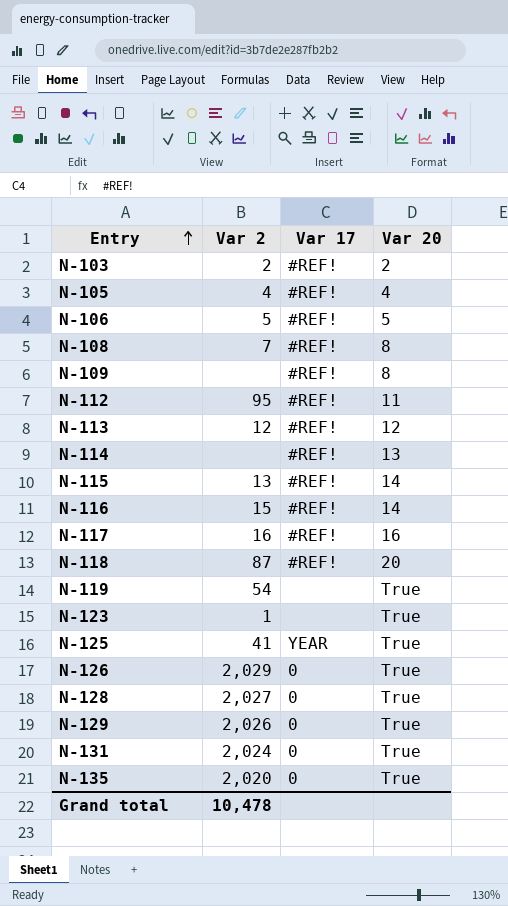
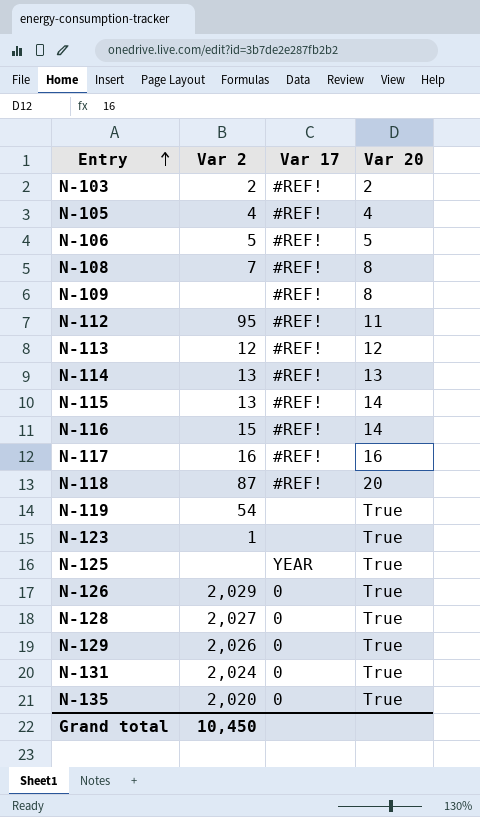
N-114 | Var 2: none -> 13
N-125 | Var 2: 41 -> none
Grand total | Var 2: 10,478 -> 10,450

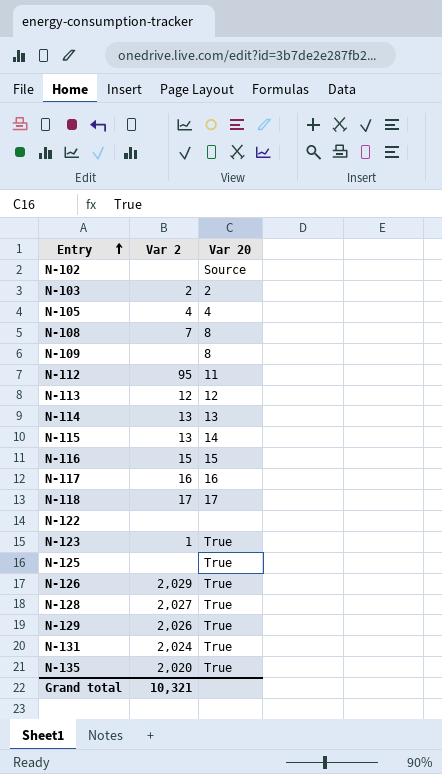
column Var 17 | position: 3 -> none
row N-106: 5 | #REF! | 5 -> none
row N-119: 54 | none | True -> none
row N-102: none -> none | Source
N-116 | Var 20: 14 -> 15
N-118 | Var 2: 87 -> 17
N-118 | Var 20: 20 -> 17
row N-122: none -> none | none
Grand total | Var 2: 10,450 -> 10,321

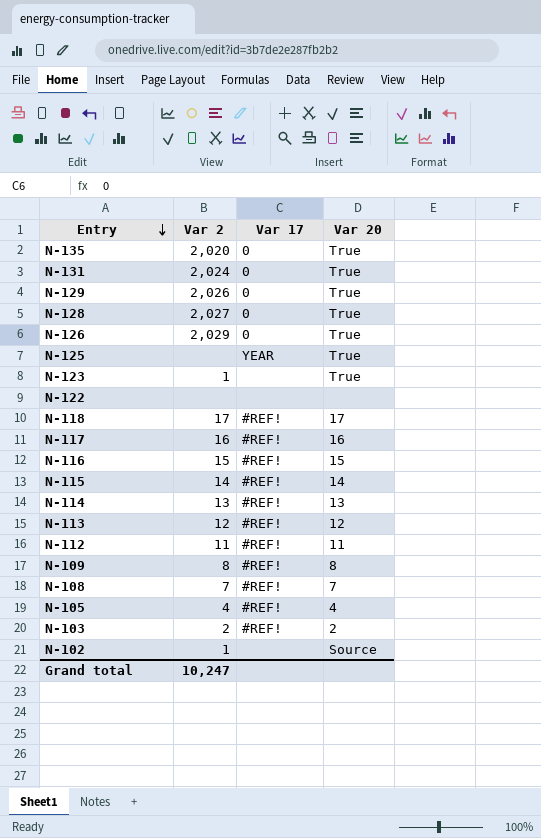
row order: Entry ascending -> Entry descending
column Var 17 | position: none -> 3
N-115 | Var 2: 13 -> 14
N-112 | Var 2: 95 -> 11
N-109 | Var 2: none -> 8
N-108 | Var 20: 8 -> 7
N-102 | Var 2: none -> 1
Grand total | Var 2: 10,321 -> 10,247

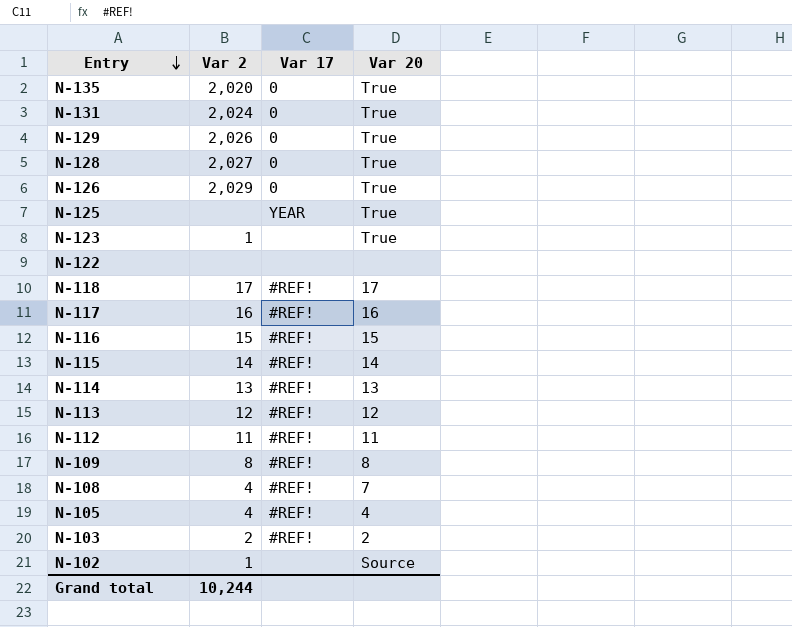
N-108 | Var 2: 7 -> 4
Grand total | Var 2: 10,247 -> 10,244

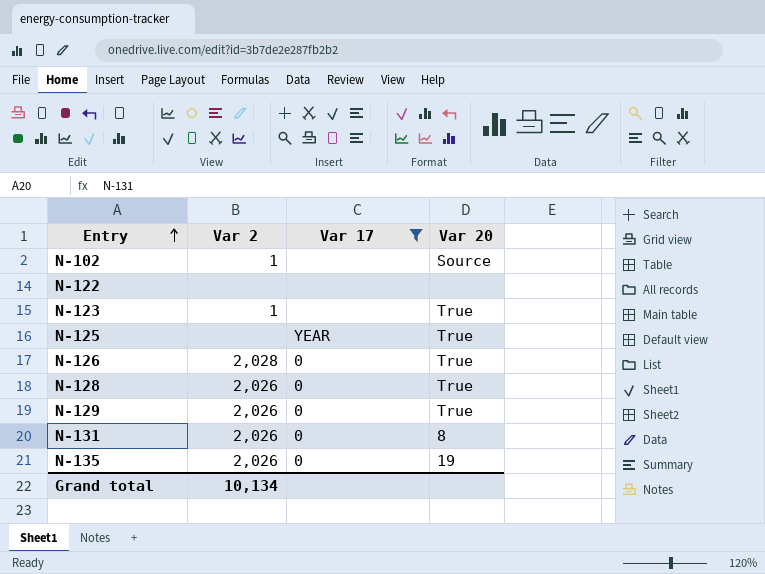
filter: none -> Var 17 != #REF!
row order: Entry descending -> Entry ascending
N-126 | Var 2: 2,029 -> 2,028
N-128 | Var 2: 2,027 -> 2,026
N-131 | Var 2: 2,024 -> 2,026
N-131 | Var 20: True -> 8
N-135 | Var 2: 2,020 -> 2,026
N-135 | Var 20: True -> 19
Grand total | Var 2: 10,244 -> 10,134

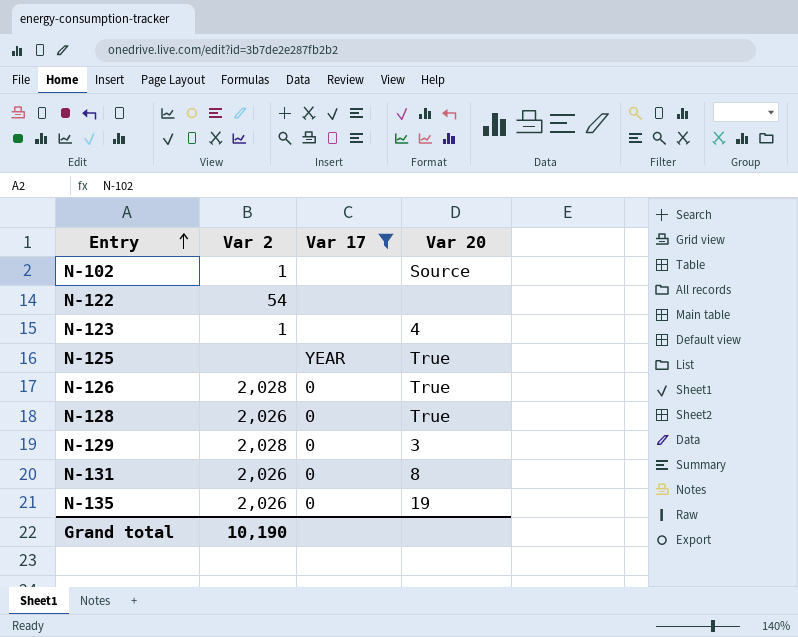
N-122 | Var 2: none -> 54
N-123 | Var 20: True -> 4
N-129 | Var 2: 2,026 -> 2,028
N-129 | Var 20: True -> 3
Grand total | Var 2: 10,134 -> 10,190

